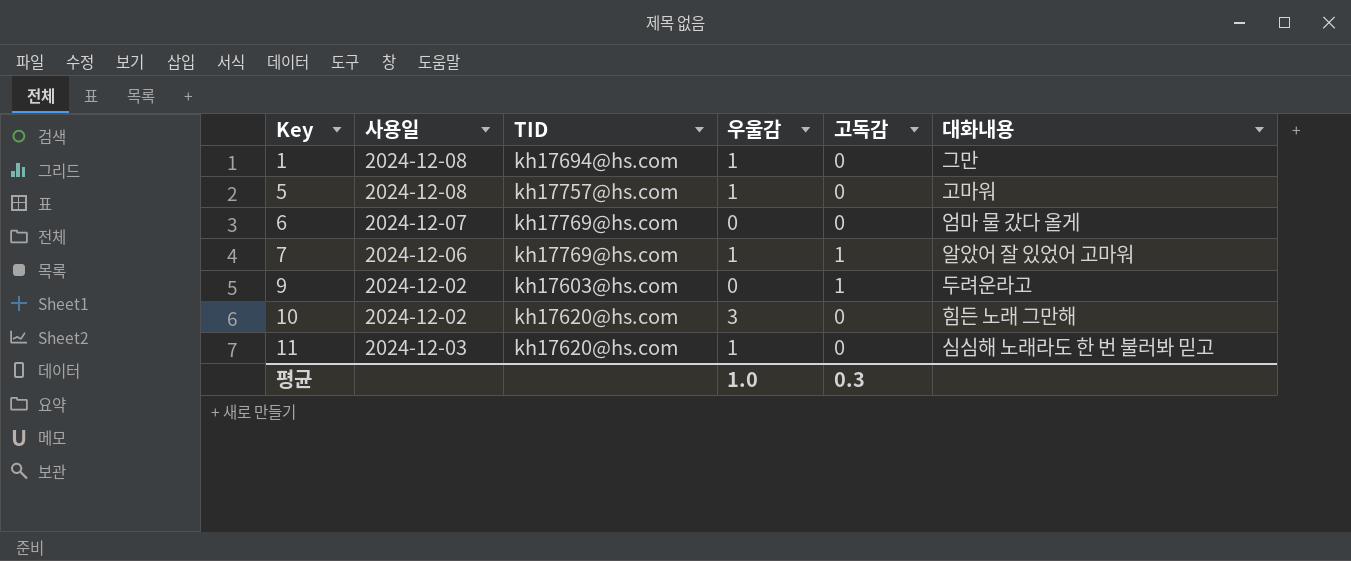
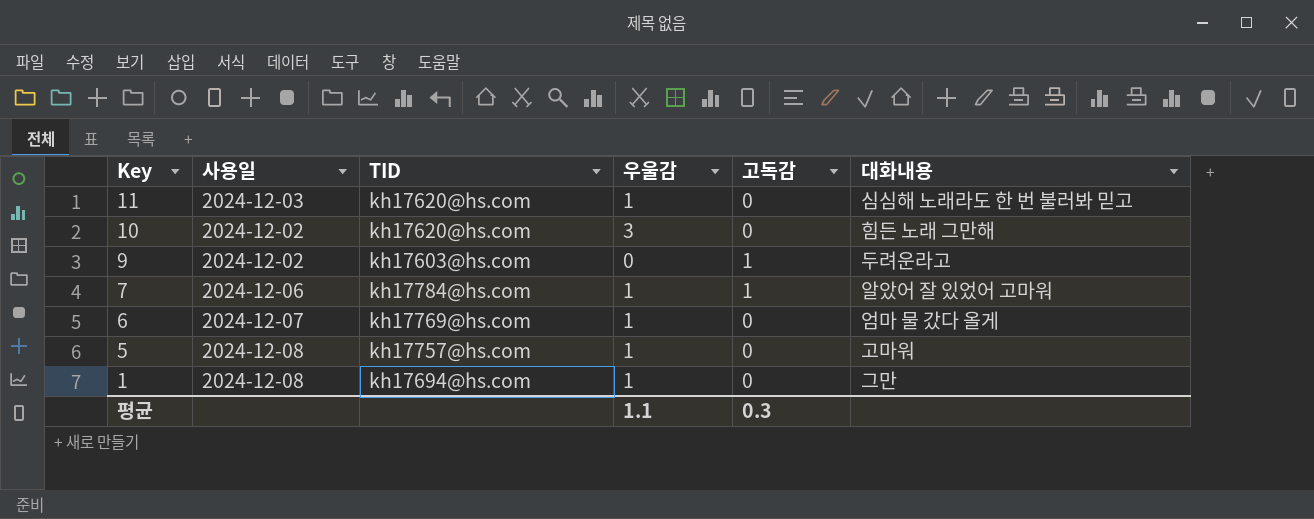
row order: Key ascending -> Key descending
7 | TID: kh17769@hs.com -> kh17784@hs.com
6 | 우울감: 0 -> 1
평균 | 우울감: 1.0 -> 1.1

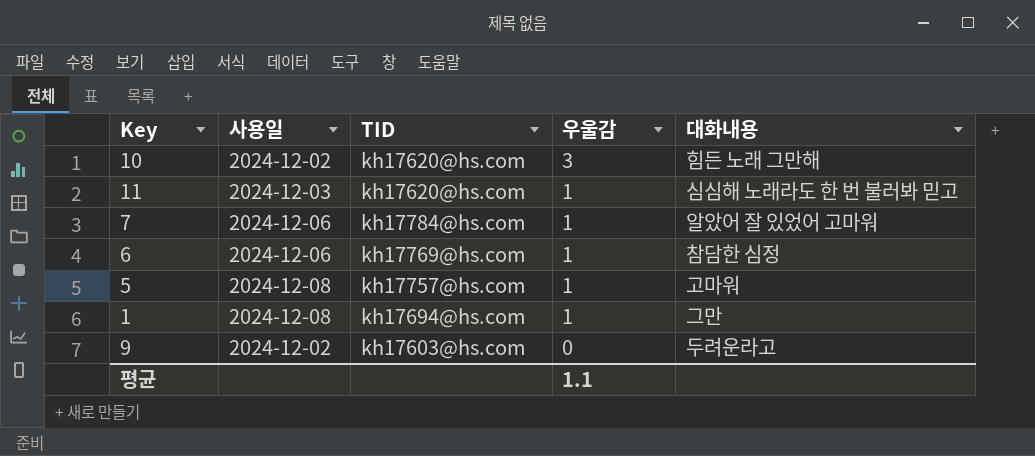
row order: Key descending -> 우울감 descending
column 고독감 | position: 5 -> none
6 | 사용일: 2024-12-07 -> 2024-12-06
6 | 대화내용: 엄마 물 갔다 올게 -> 참담한 심정

